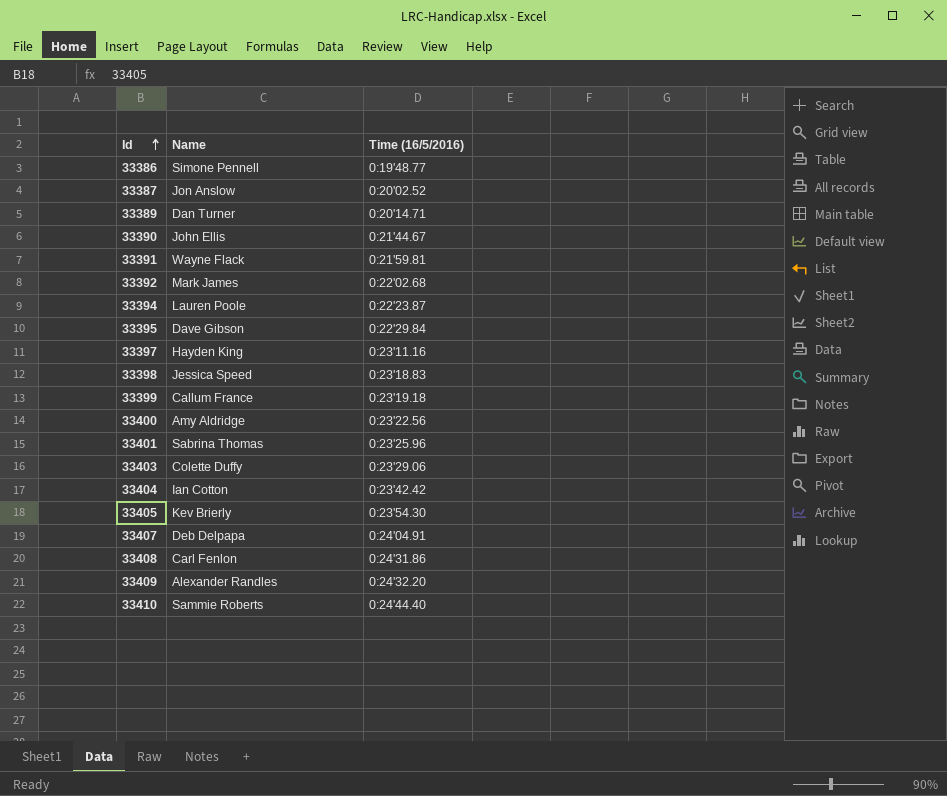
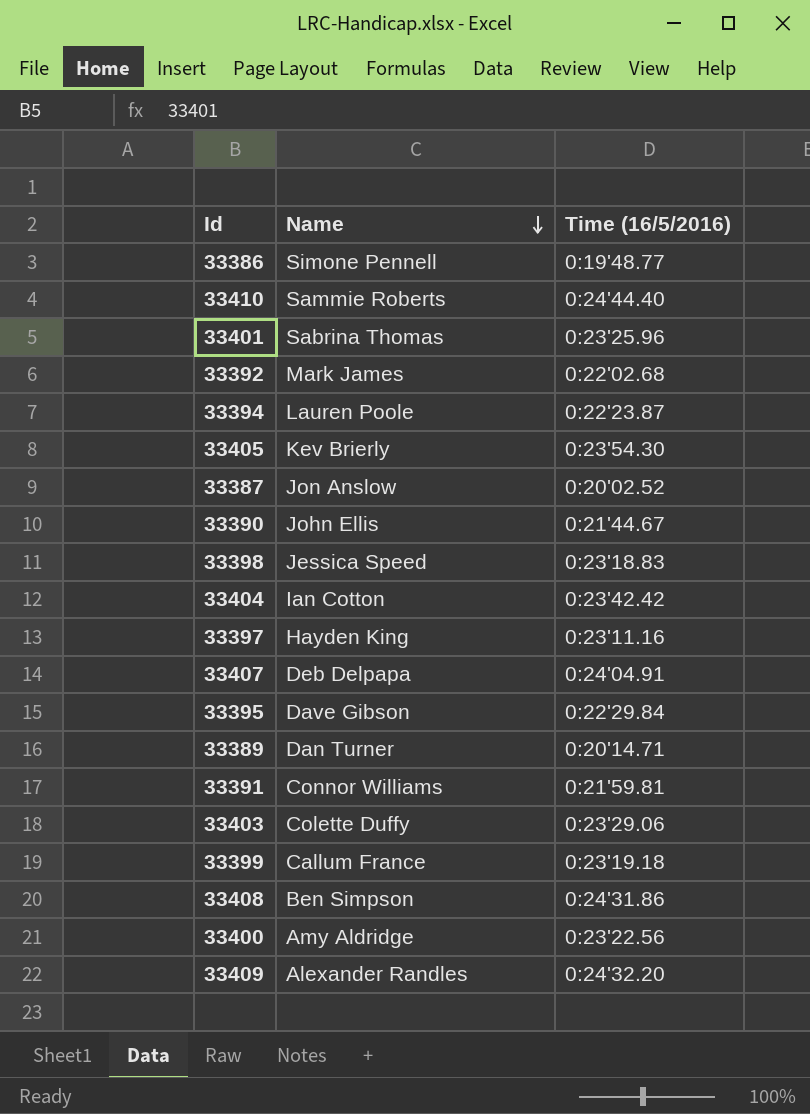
row order: Id ascending -> Name descending
33391 | Name: Wayne Flack -> Connor Williams
33408 | Name: Carl Fenlon -> Ben Simpson

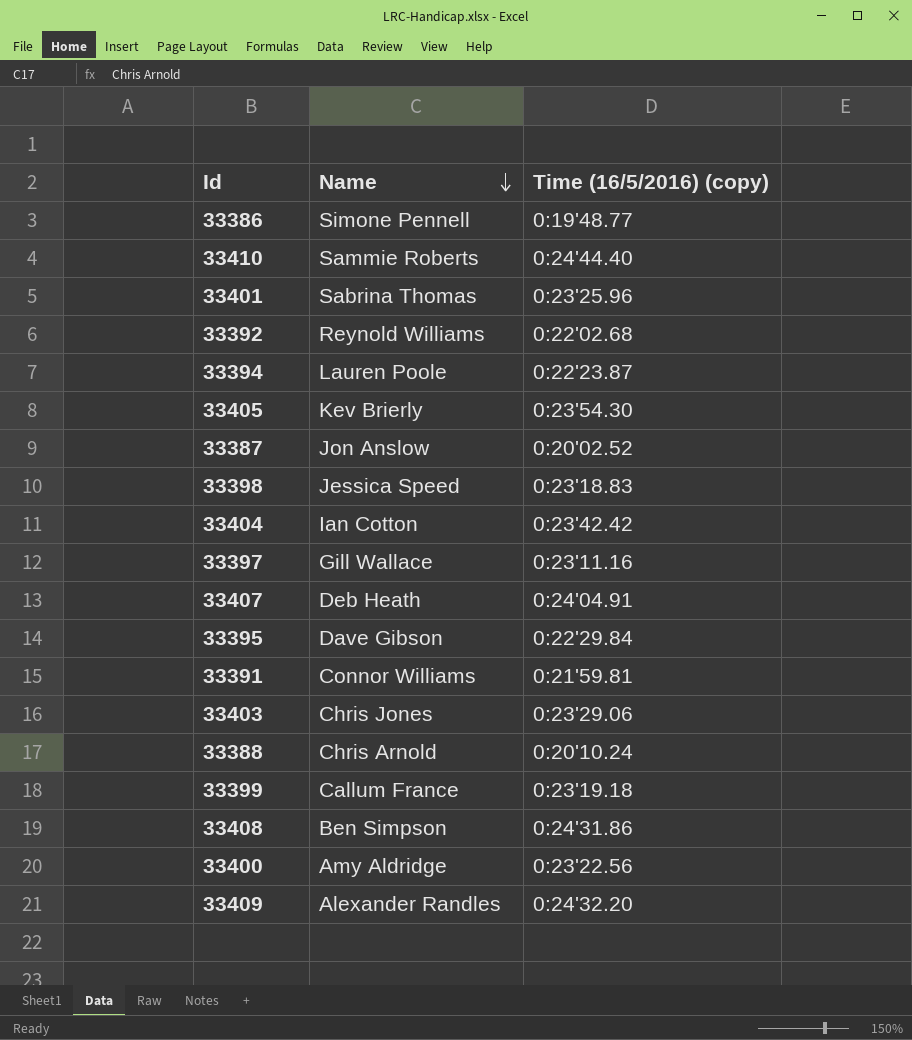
column name: Time (16/5/2016) -> Time (16/5/2016) (copy)
row 33390: John Ellis | 0:21'44.67 -> none
row 33389: Dan Turner | 0:20'14.71 -> none
33392 | Name: Mark James -> Reynold Williams
33397 | Name: Hayden King -> Gill Wallace
33407 | Name: Deb Delpapa -> Deb Heath
33403 | Name: Colette Duffy -> Chris Jones
row 33388: none -> Chris Arnold | 0:20'10.24

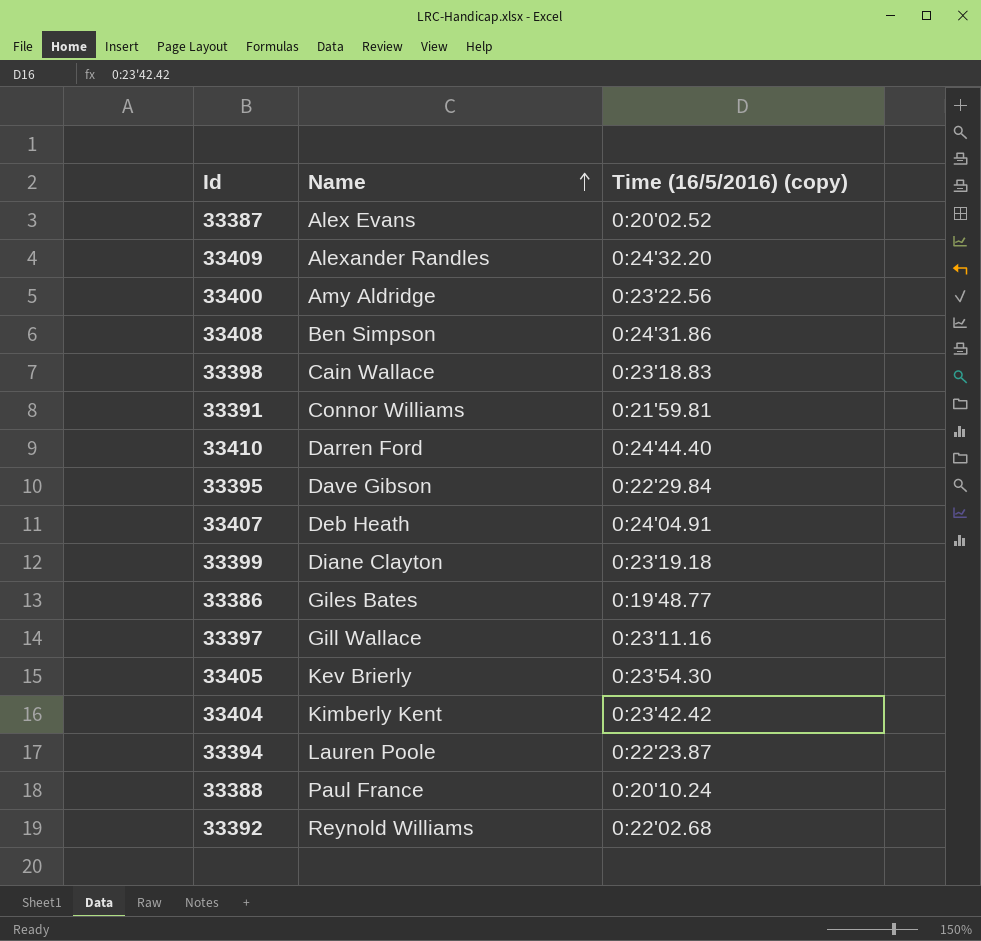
row order: Name descending -> Name ascending
row 33401: Sabrina Thomas | 0:23'25.96 -> none
row 33403: Chris Jones | 0:23'29.06 -> none
33387 | Name: Jon Anslow -> Alex Evans
33398 | Name: Jessica Speed -> Cain Wallace
33410 | Name: Sammie Roberts -> Darren Ford
33399 | Name: Callum France -> Diane Clayton
33386 | Name: Simone Pennell -> Giles Bates
33404 | Name: Ian Cotton -> Kimberly Kent
33388 | Name: Chris Arnold -> Paul France

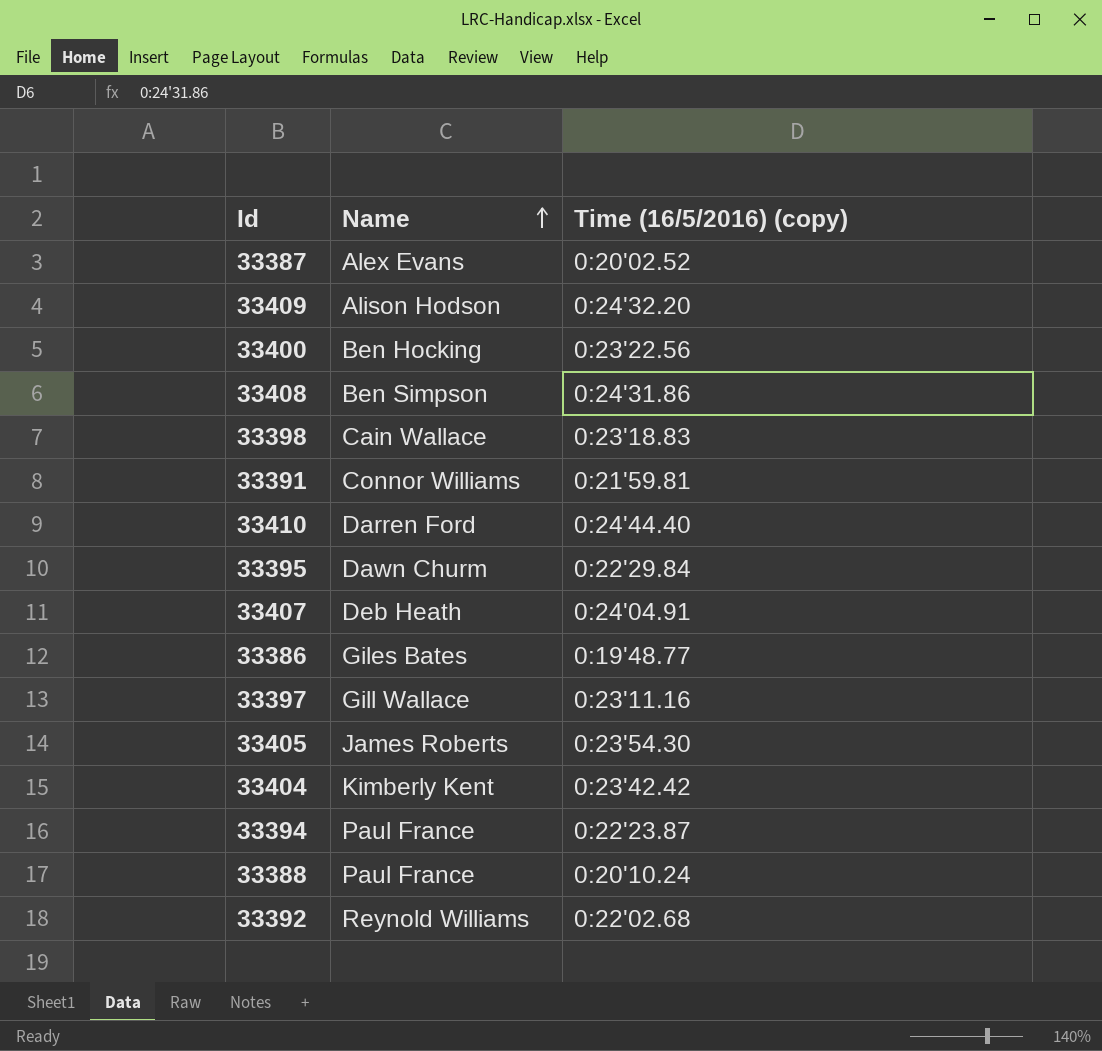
row 33399: Diane Clayton | 0:23'19.18 -> none
33409 | Name: Alexander Randles -> Alison Hodson
33400 | Name: Amy Aldridge -> Ben Hocking
33395 | Name: Dave Gibson -> Dawn Churm
33405 | Name: Kev Brierly -> James Roberts
33394 | Name: Lauren Poole -> Paul France

